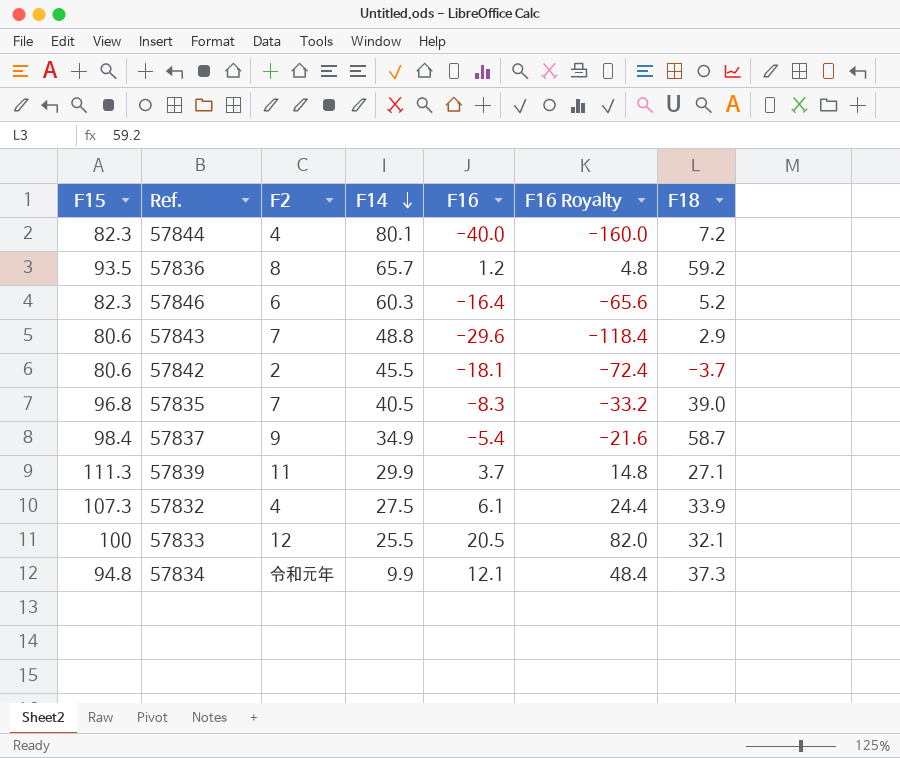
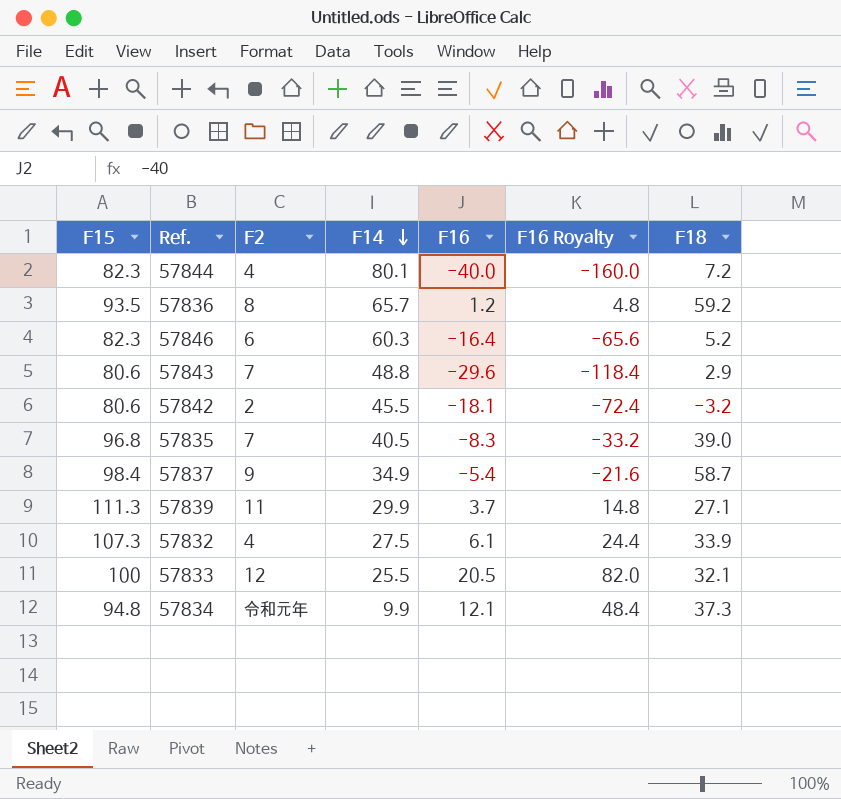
57842 | F18: -3.7 -> -3.2

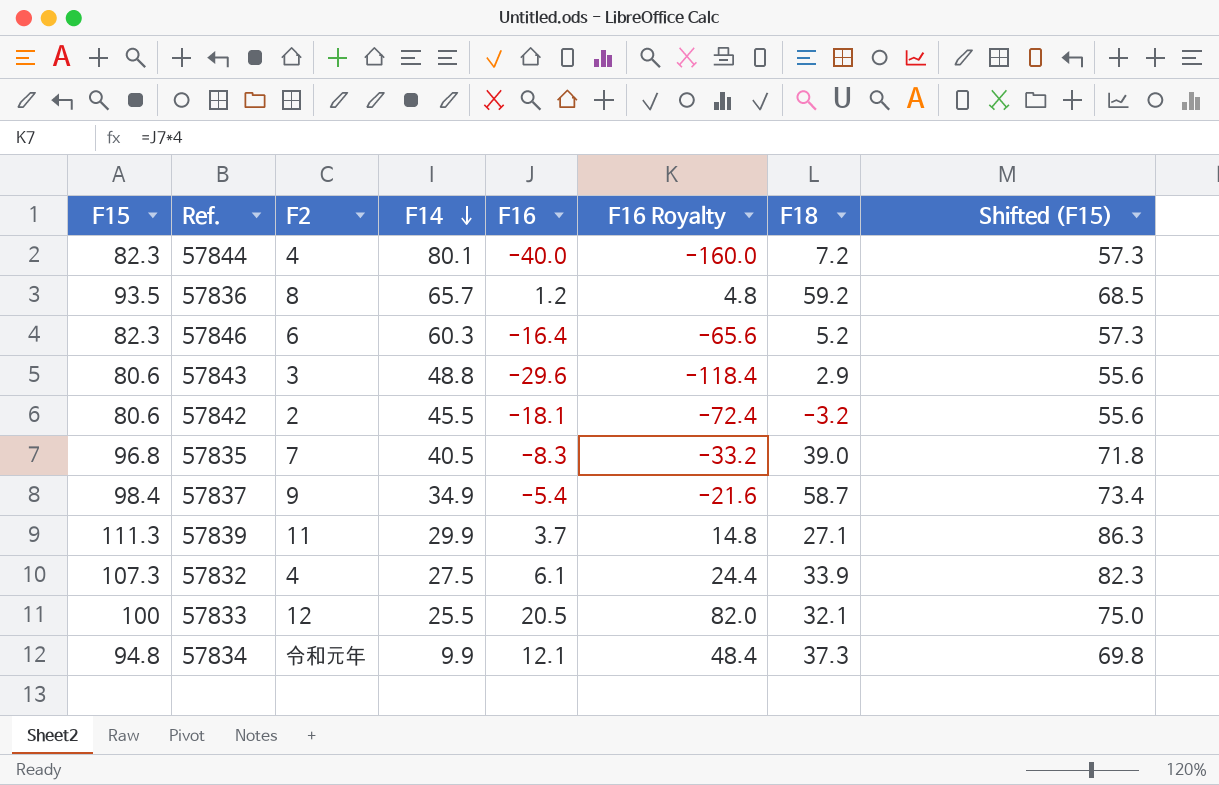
column Shifted (F15) | formula: none -> [F15] - 25
57843 | F2: 7 -> 3

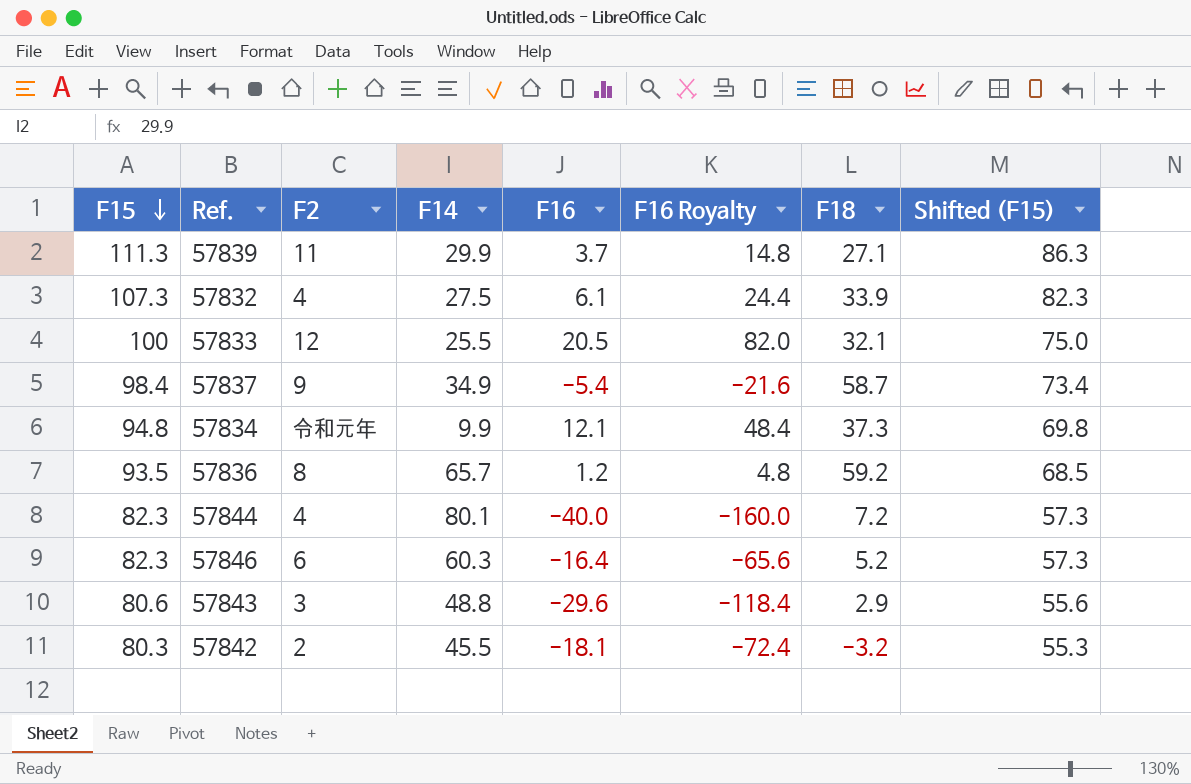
row order: F14 descending -> F15 descending
row 57835: 96.8 | 7 | 40.5 | -8.3 | -33.2 | 39.0 | 71.8 -> none
57842 | F15: 80.6 -> 80.3
57842 | Shifted (F15): 55.6 -> 55.3

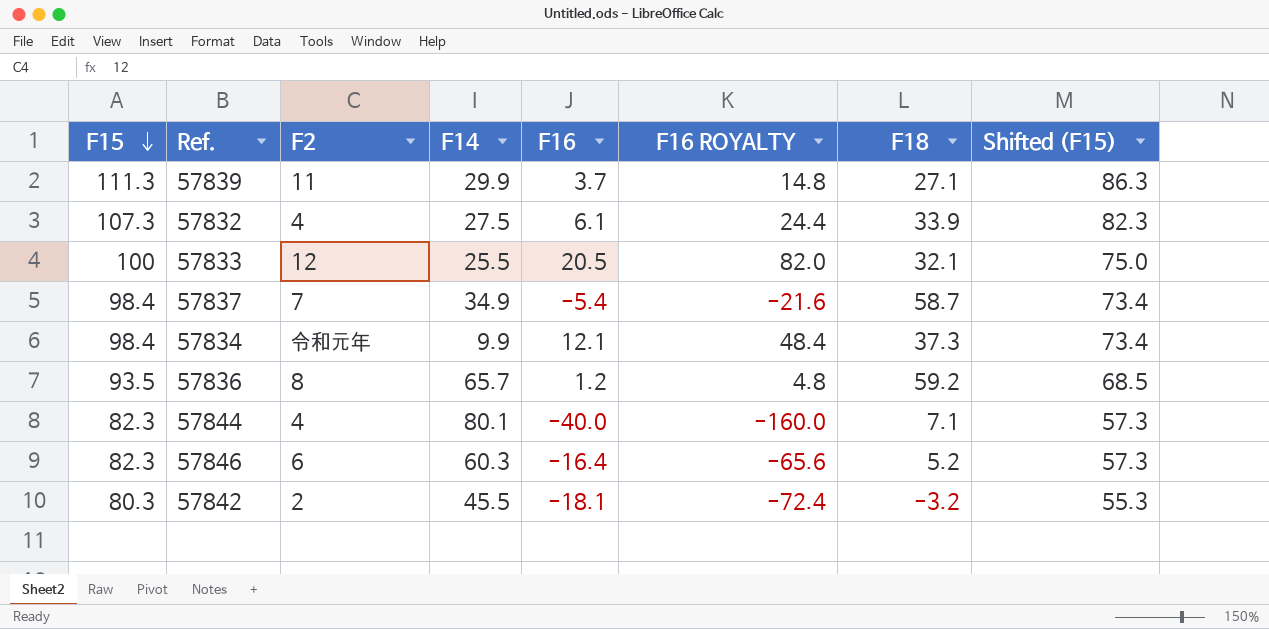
column name: F16 Royalty -> F16 ROYALTY
row 57843: 80.6 | 3 | 48.8 | -29.6 | -118.4 | 2.9 | 55.6 -> none
57837 | F2: 9 -> 7
57834 | F15: 94.8 -> 98.4
57834 | Shifted (F15): 69.8 -> 73.4
57844 | F18: 7.2 -> 7.1

